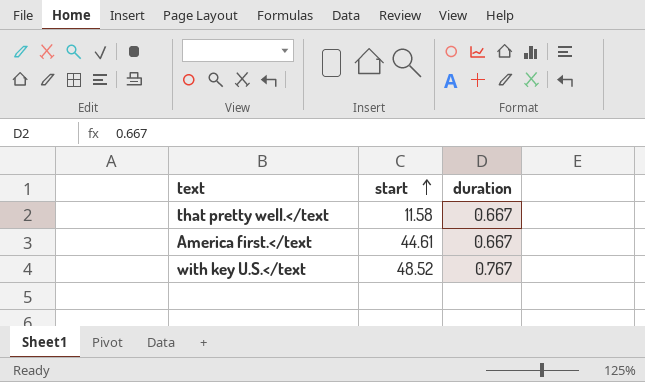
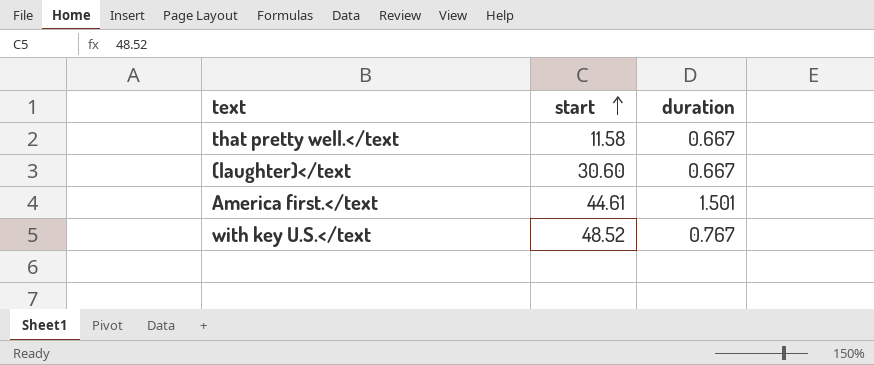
row (laughter)</text: none -> 30.60 | 0.667
America first.</text | duration: 0.667 -> 1.501

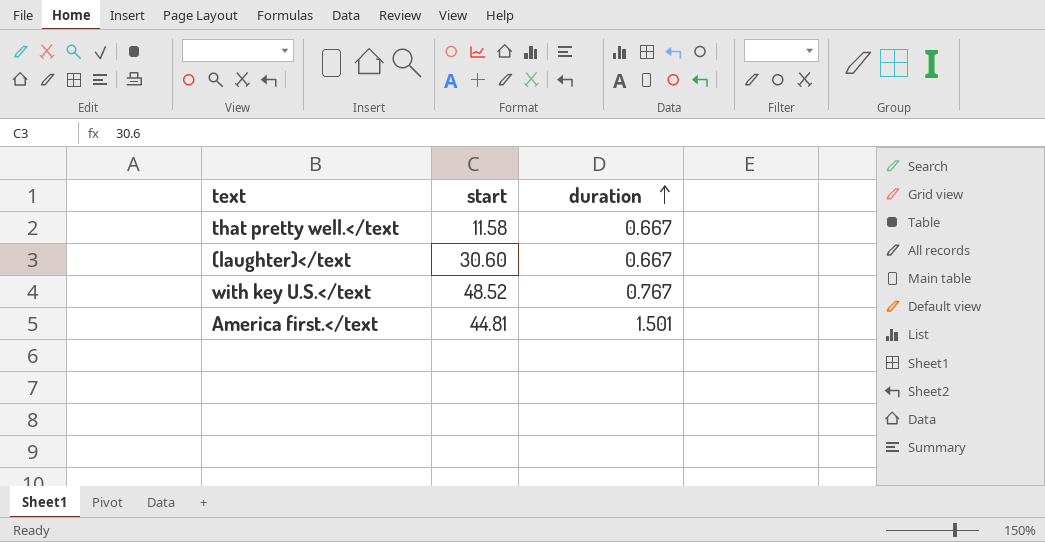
row order: start ascending -> duration ascending
America first.</text | start: 44.61 -> 44.81

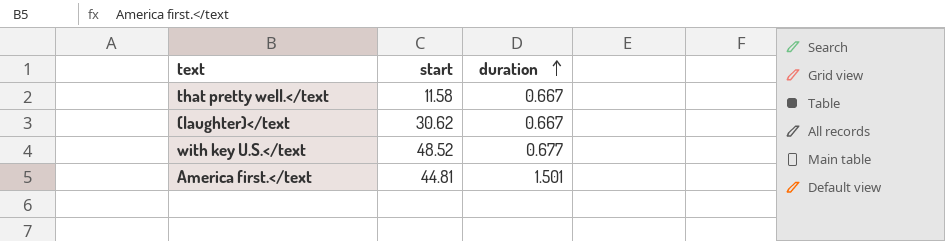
(laughter)</text | start: 30.60 -> 30.62
with key U.S.</text | duration: 0.767 -> 0.677

